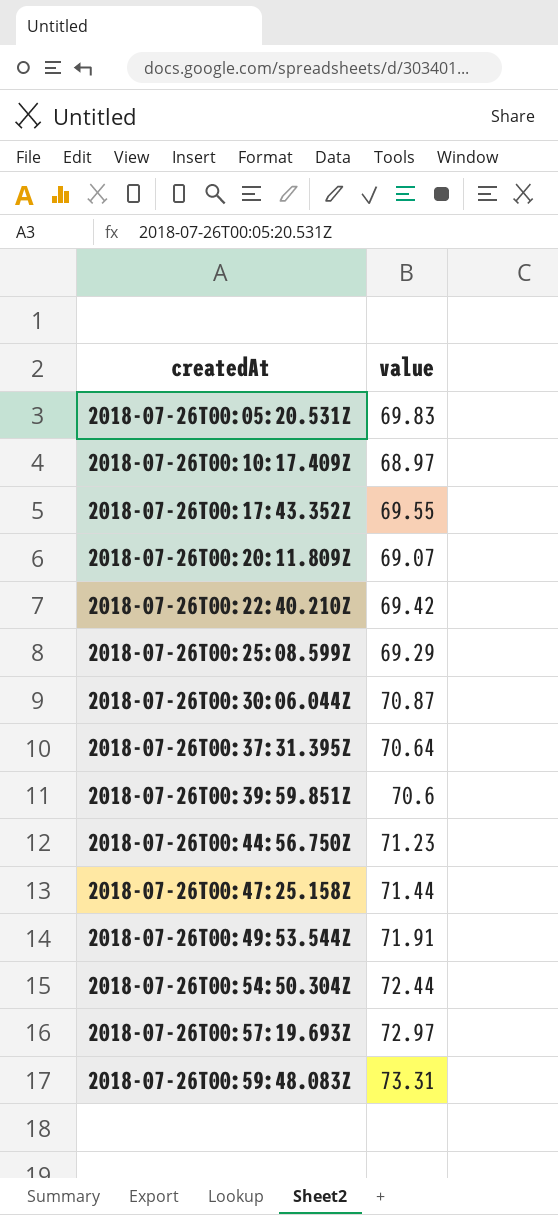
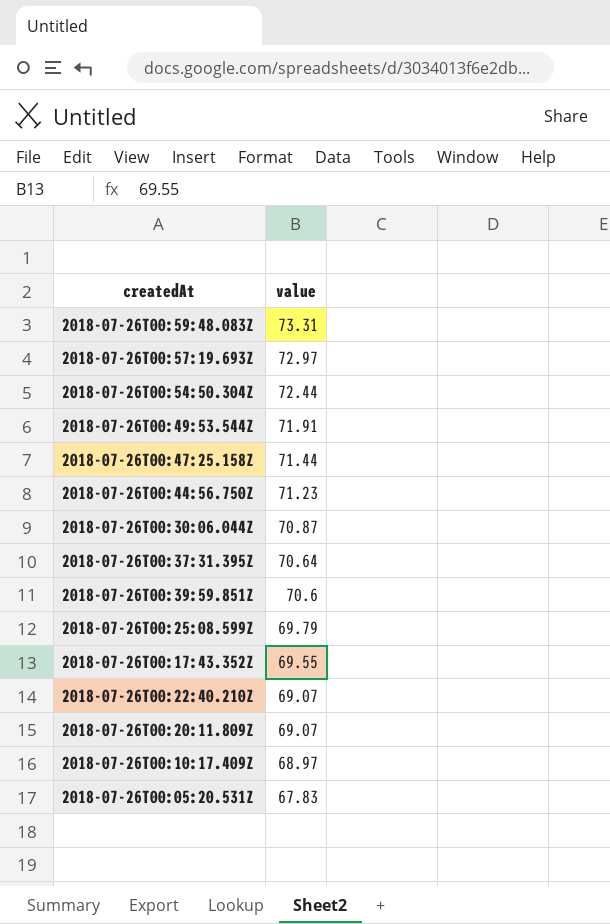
row order: createdAt ascending -> value descending
2018-07-26T00:25:08.599Z | value: 69.29 -> 69.79
2018-07-26T00:22:40.210Z | value: 69.42 -> 69.07
2018-07-26T00:05:20.531Z | value: 69.83 -> 67.83

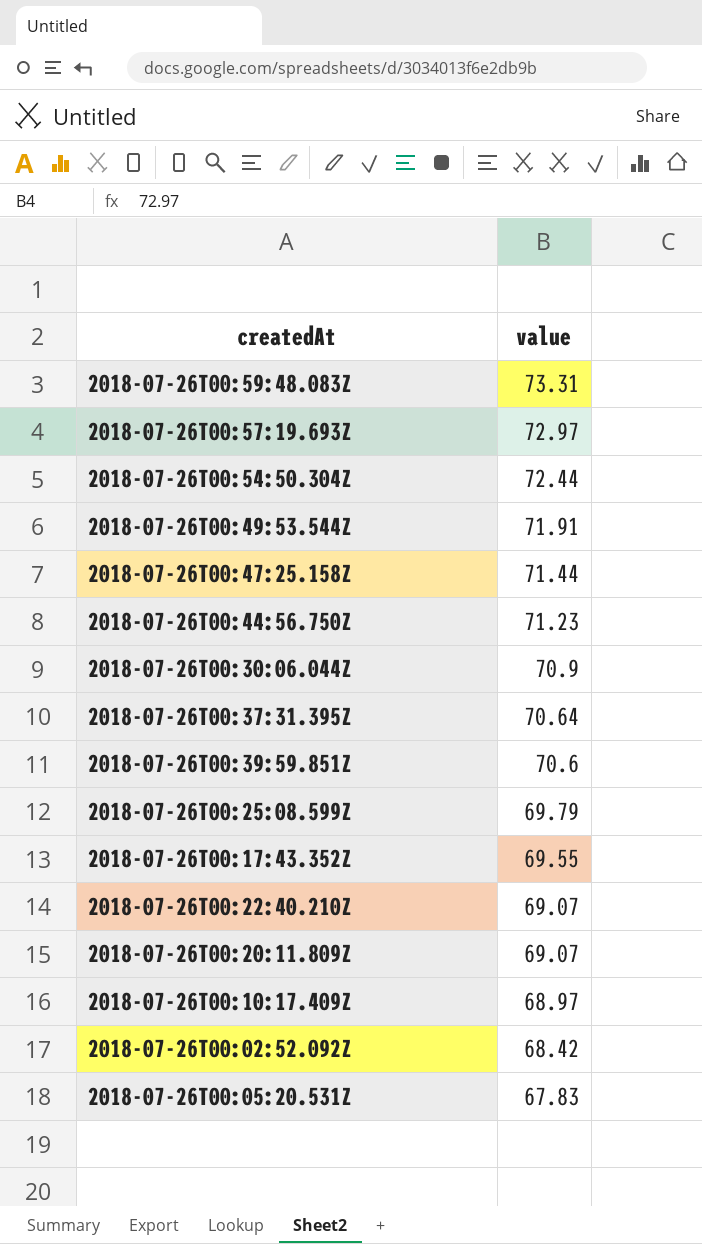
2018-07-26T00:30:06.044Z | value: 70.87 -> 70.9
row 2018-07-26T00:02:52.092Z: none -> 68.42

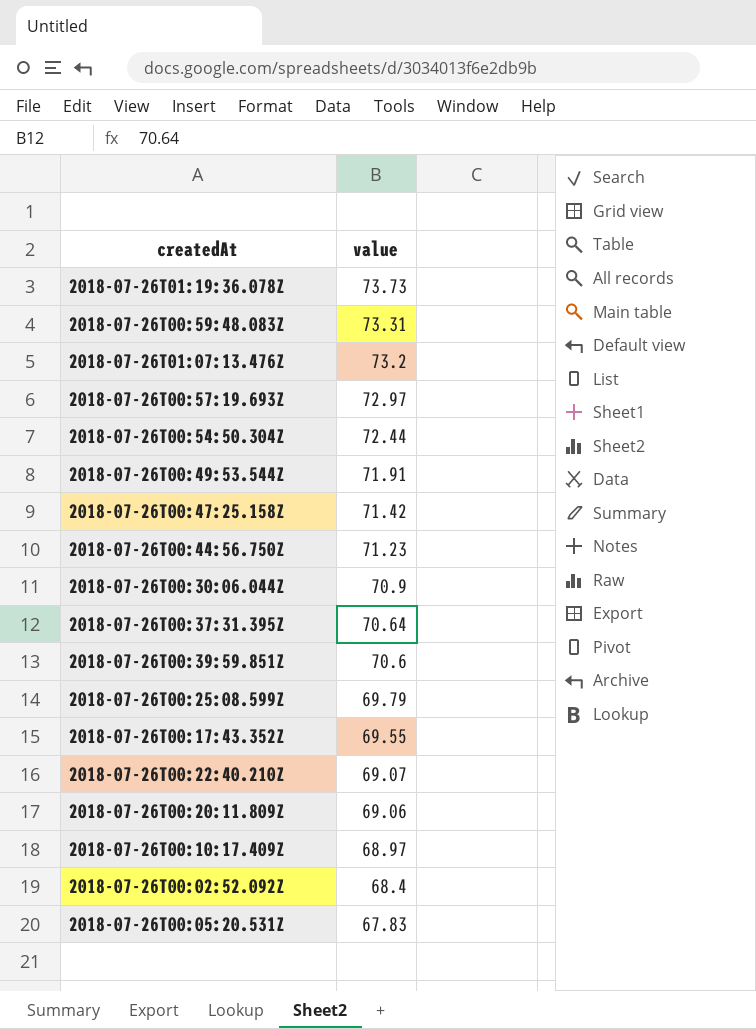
row 2018-07-26T01:19:36.078Z: none -> 73.73
row 2018-07-26T01:07:13.476Z: none -> 73.2
2018-07-26T00:47:25.158Z | value: 71.44 -> 71.42
2018-07-26T00:20:11.809Z | value: 69.07 -> 69.06
2018-07-26T00:02:52.092Z | value: 68.42 -> 68.4

